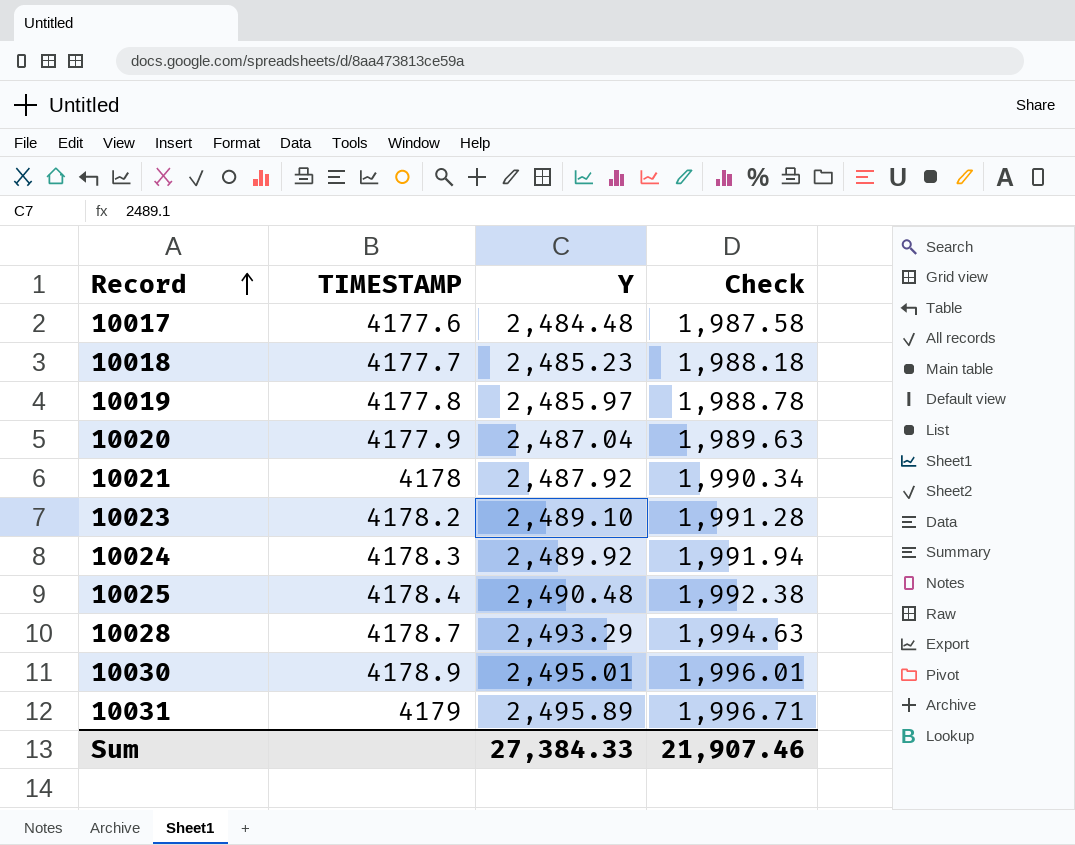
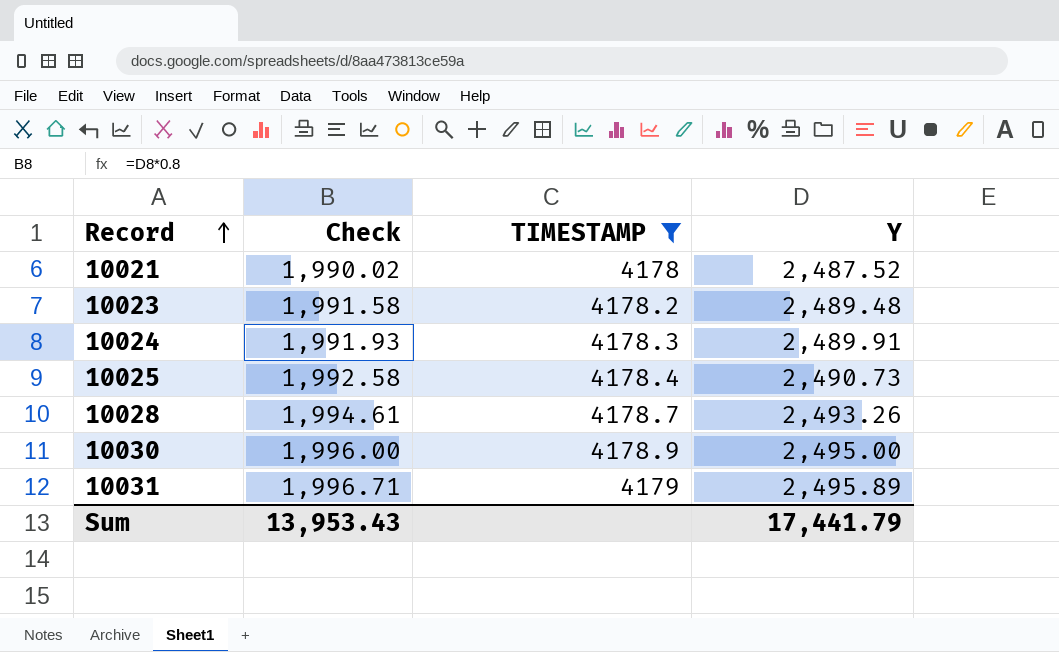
filter: none -> TIMESTAMP >= 4178
column Check | position: 4 -> 2
10021 | Check: 1,990.34 -> 1,990.02
10021 | Y: 2,487.92 -> 2,487.52
10023 | Check: 1,991.28 -> 1,991.58
10023 | Y: 2,489.10 -> 2,489.48
10024 | Check: 1,991.94 -> 1,991.93
10024 | Y: 2,489.92 -> 2,489.91
10025 | Check: 1,992.38 -> 1,992.58
10025 | Y: 2,490.48 -> 2,490.73
10028 | Check: 1,994.63 -> 1,994.61
10028 | Y: 2,493.29 -> 2,493.26
10030 | Check: 1,996.01 -> 1,996.00
10030 | Y: 2,495.01 -> 2,495.00
Sum | Check: 21,907.46 -> 13,953.43
Sum | Y: 27,384.33 -> 17,441.79

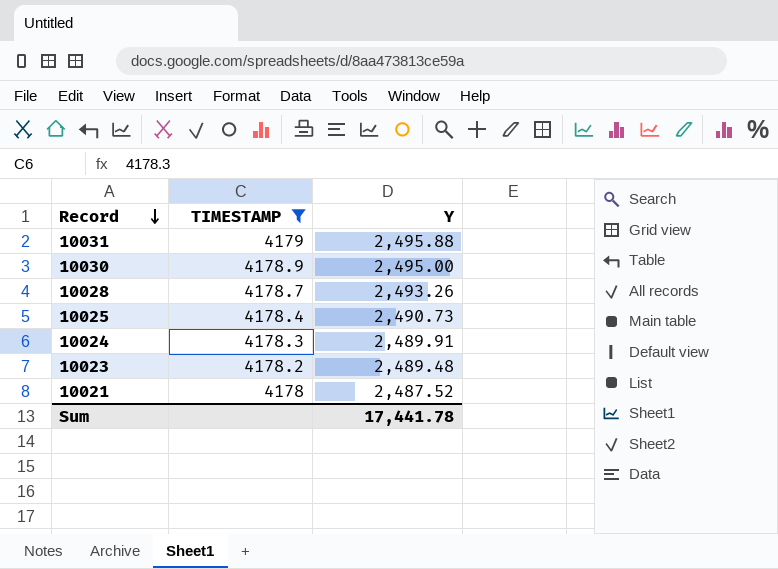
row order: Record ascending -> Record descending
column Check | formula: [Y] * 0.8 -> none
10031 | Y: 2,495.89 -> 2,495.88
Sum | Y: 17,441.79 -> 17,441.78

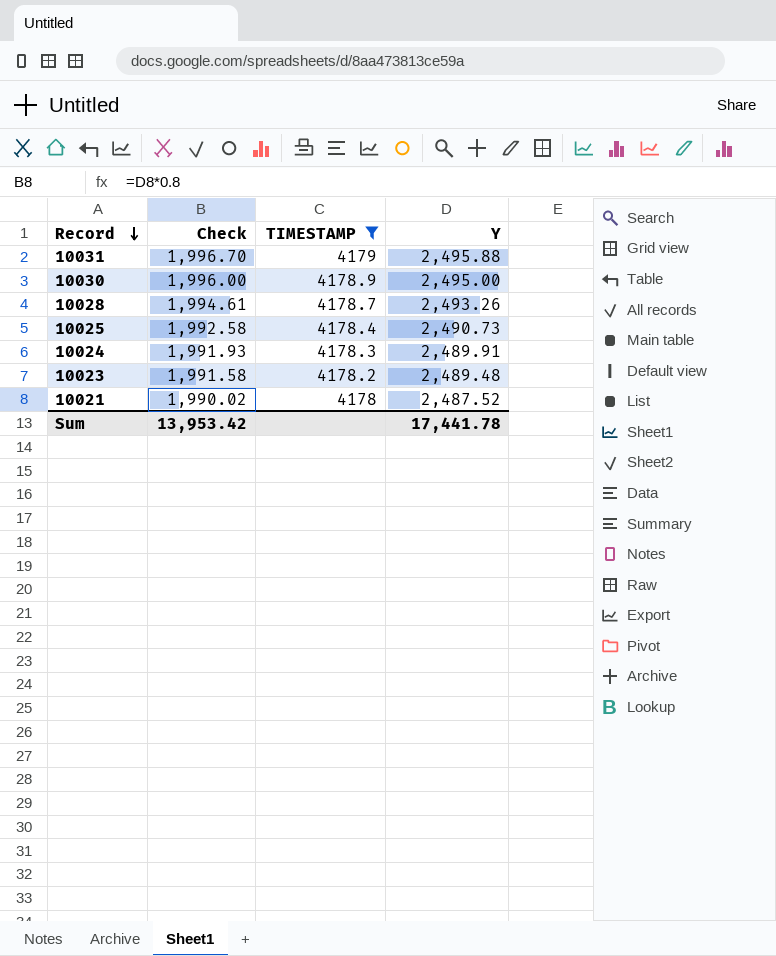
column Check | formula: none -> [Y] * 0.8

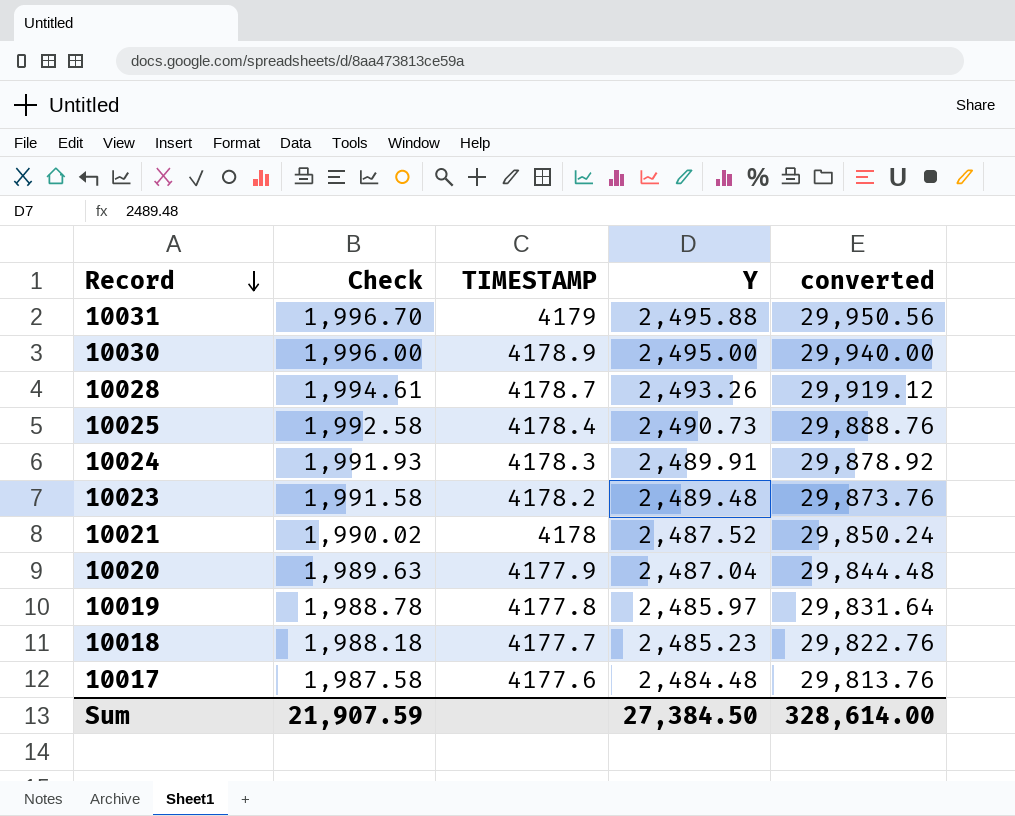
filter: TIMESTAMP >= 4178 -> none
column converted | formula: none -> [Y] * 12
Sum | Check: 13,953.42 -> 21,907.59
Sum | Y: 17,441.78 -> 27,384.50

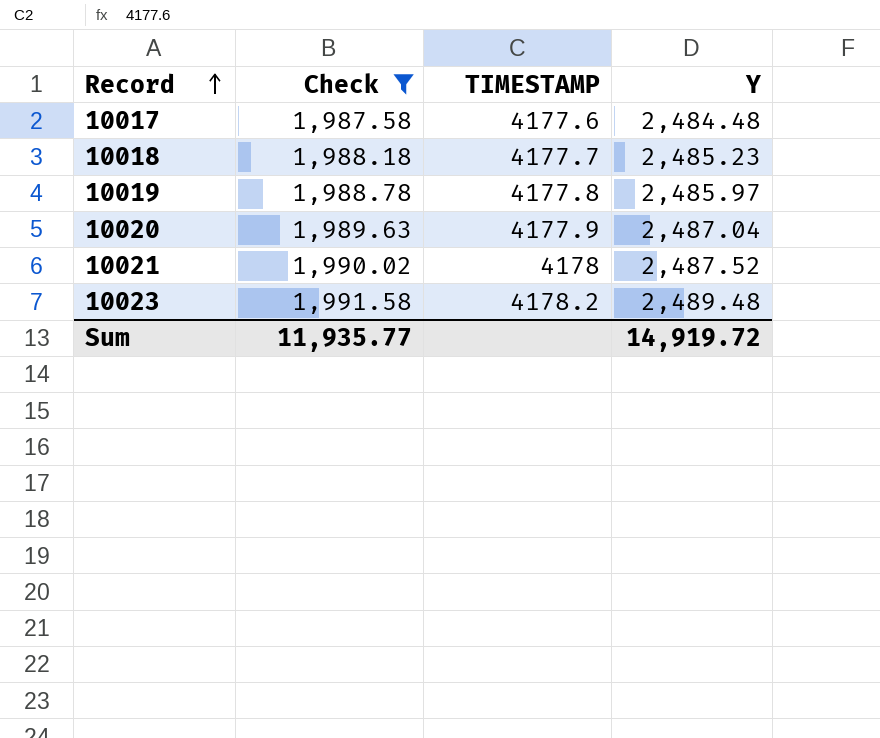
filter: none -> Check <= 1,991.58
row order: Record descending -> Record ascending
column converted | formula: [Y] * 12 -> none
Sum | Check: 21,907.59 -> 11,935.77
Sum | Y: 27,384.50 -> 14,919.72

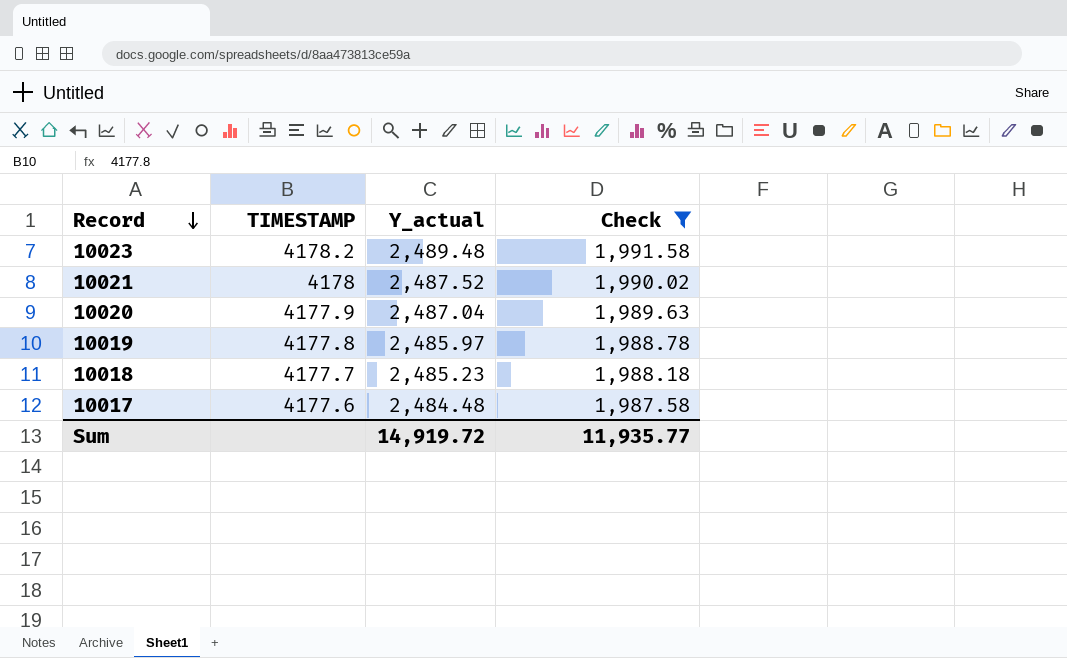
row order: Record ascending -> Record descending
column name: Y -> Y_actual
column Check | position: 2 -> 4

